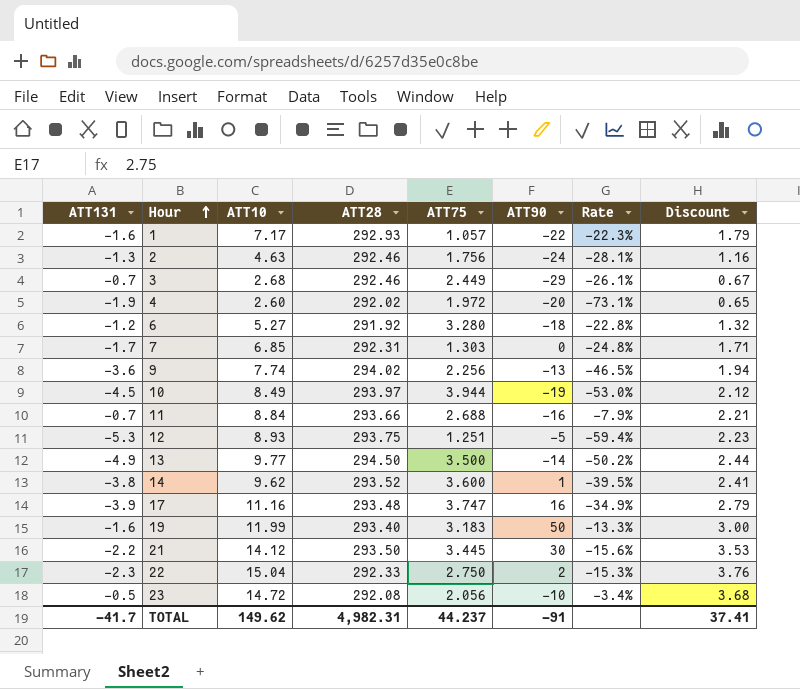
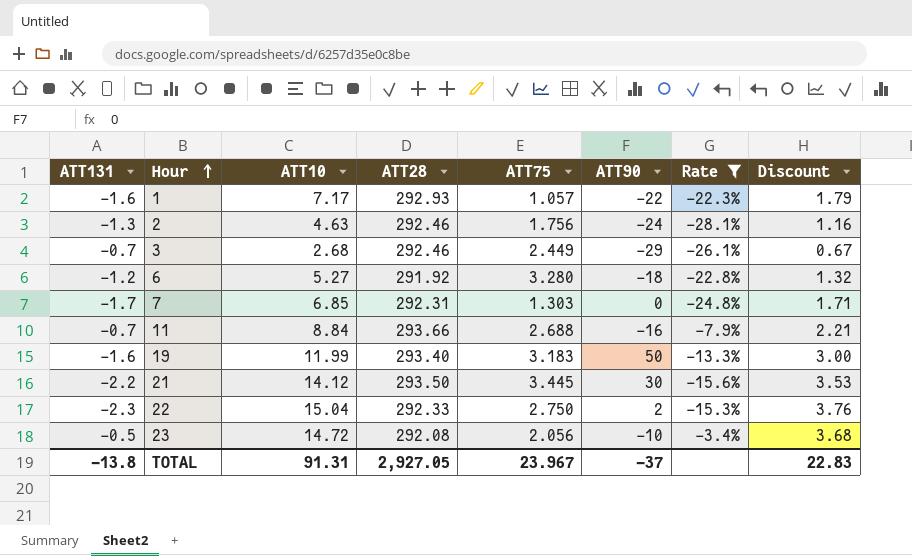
filter: none -> Rate >= -28.1%
TOTAL | ATT131: -41.7 -> -13.8
TOTAL | ATT10: 149.62 -> 91.31
TOTAL | ATT28: 4,982.31 -> 2,927.05
TOTAL | ATT75: 44.237 -> 23.967
TOTAL | ATT90: -91 -> -37
TOTAL | Discount: 37.41 -> 22.83

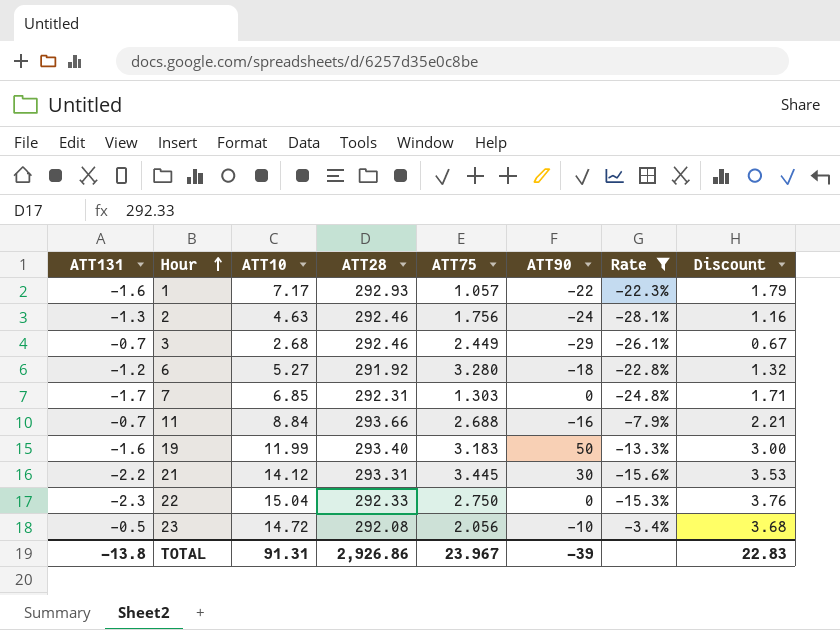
21 | ATT28: 293.50 -> 293.31
22 | ATT90: 2 -> 0
TOTAL | ATT28: 2,927.05 -> 2,926.86
TOTAL | ATT90: -37 -> -39

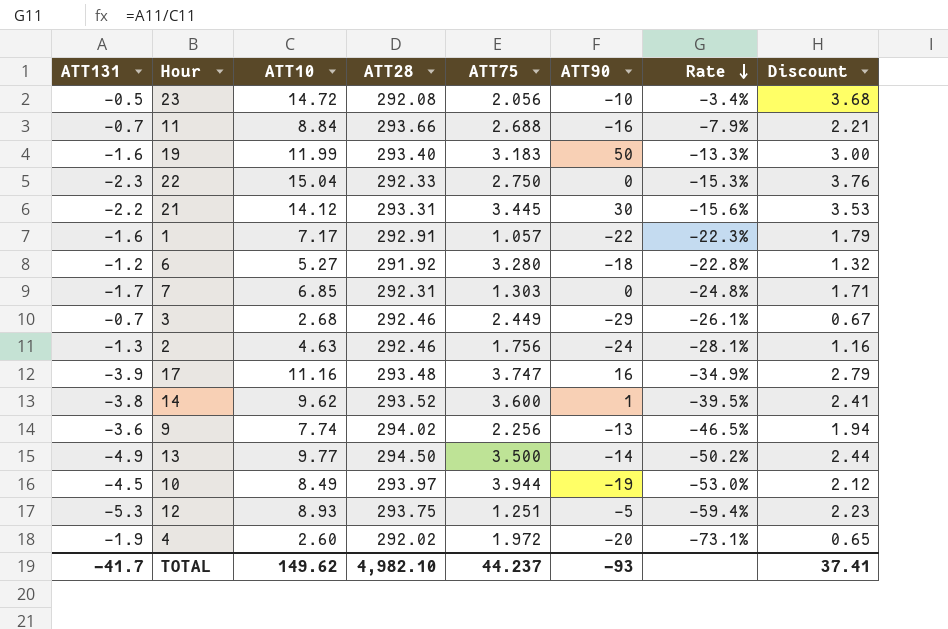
filter: Rate >= -28.1% -> none
row order: Hour ascending -> Rate descending
1 | ATT28: 292.93 -> 292.91
TOTAL | ATT131: -13.8 -> -41.7
TOTAL | ATT10: 91.31 -> 149.62
TOTAL | ATT28: 2,926.86 -> 4,982.10
TOTAL | ATT75: 23.967 -> 44.237
TOTAL | ATT90: -39 -> -93
TOTAL | Discount: 22.83 -> 37.41

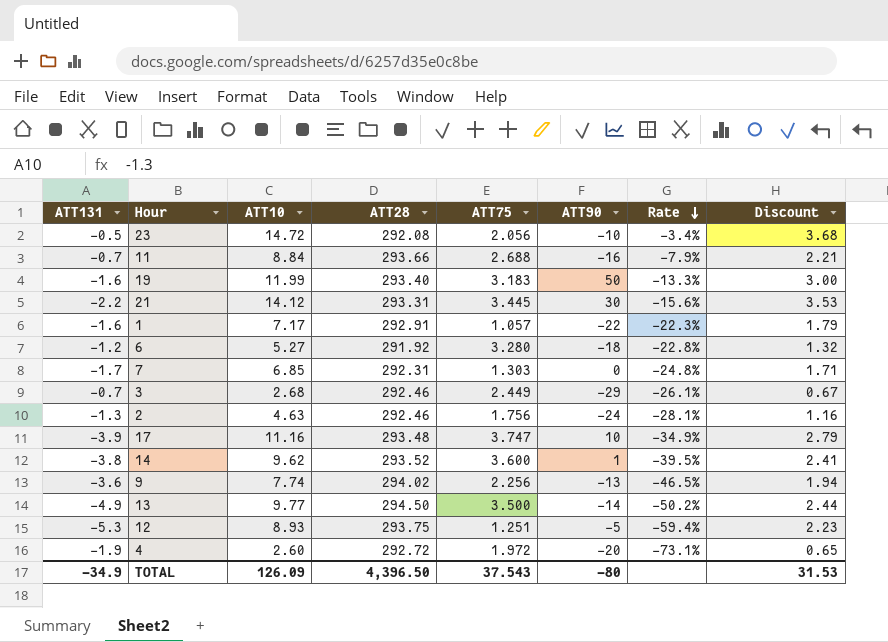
row 22: -2.3 | 15.04 | 292.33 | 2.750 | 0 | -15.3% | 3.76 -> none
row 10: -4.5 | 8.49 | 293.97 | 3.944 | -19 | -53.0% | 2.12 -> none
17 | ATT90: 16 -> 10
4 | ATT28: 292.02 -> 292.72
TOTAL | ATT131: -41.7 -> -34.9
TOTAL | ATT10: 149.62 -> 126.09
TOTAL | ATT28: 4,982.10 -> 4,396.50
TOTAL | ATT75: 44.237 -> 37.543
TOTAL | ATT90: -93 -> -80
TOTAL | Discount: 37.41 -> 31.53

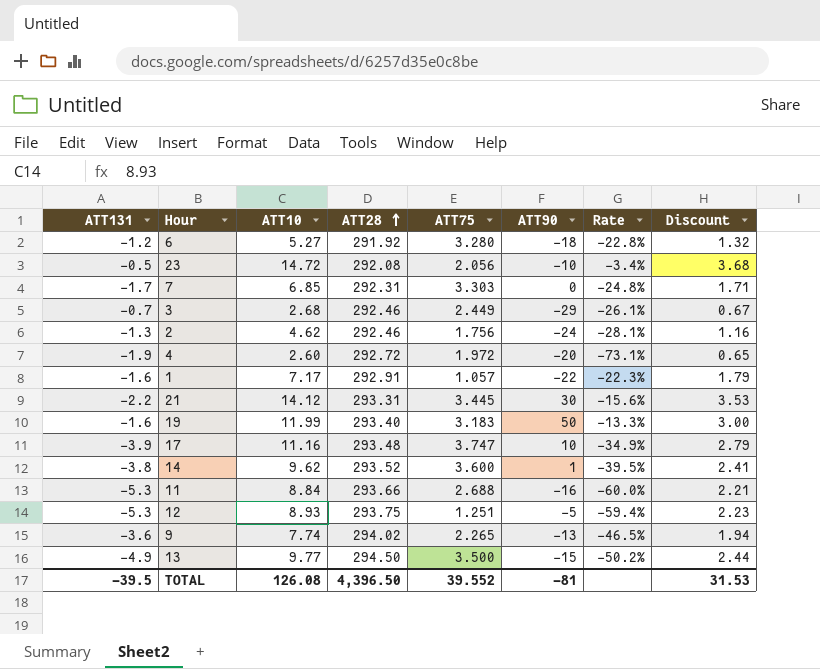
row order: Rate descending -> ATT28 ascending
7 | ATT75: 1.303 -> 3.303
2 | ATT10: 4.63 -> 4.62
11 | ATT131: -0.7 -> -5.3
11 | Rate: -7.9% -> -60.0%
9 | ATT75: 2.256 -> 2.265
13 | ATT90: -14 -> -15
TOTAL | ATT131: -34.9 -> -39.5
TOTAL | ATT10: 126.09 -> 126.08
TOTAL | ATT75: 37.543 -> 39.552
TOTAL | ATT90: -80 -> -81

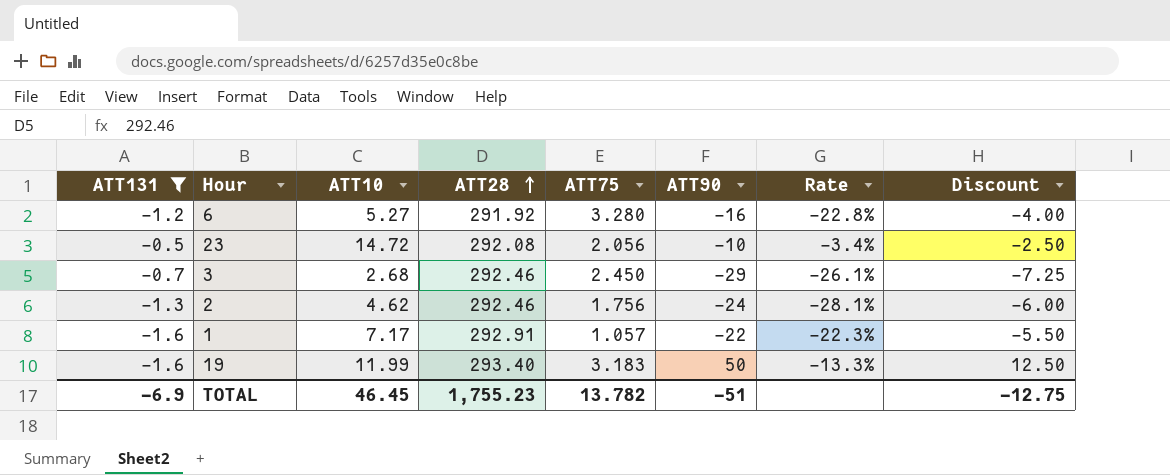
filter: none -> ATT131 >= -1.6
column Discount | formula: [ATT10] * 0.25 -> [ATT90] * 0.25
6 | ATT90: -18 -> -16
3 | ATT75: 2.449 -> 2.450
TOTAL | ATT131: -39.5 -> -6.9
TOTAL | ATT10: 126.08 -> 46.45
TOTAL | ATT28: 4,396.50 -> 1,755.23
TOTAL | ATT75: 39.552 -> 13.782
TOTAL | ATT90: -81 -> -51
TOTAL | Discount: 31.53 -> -12.75

